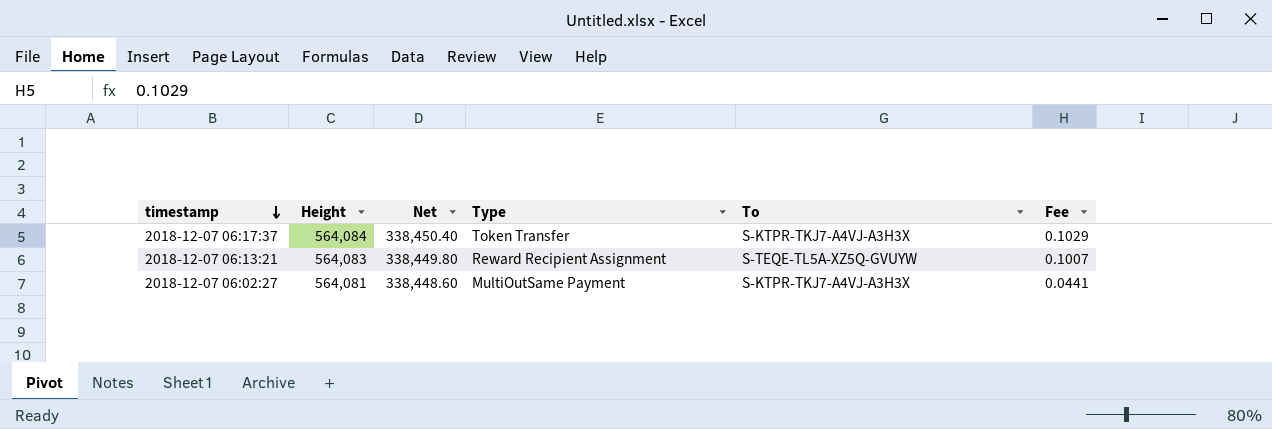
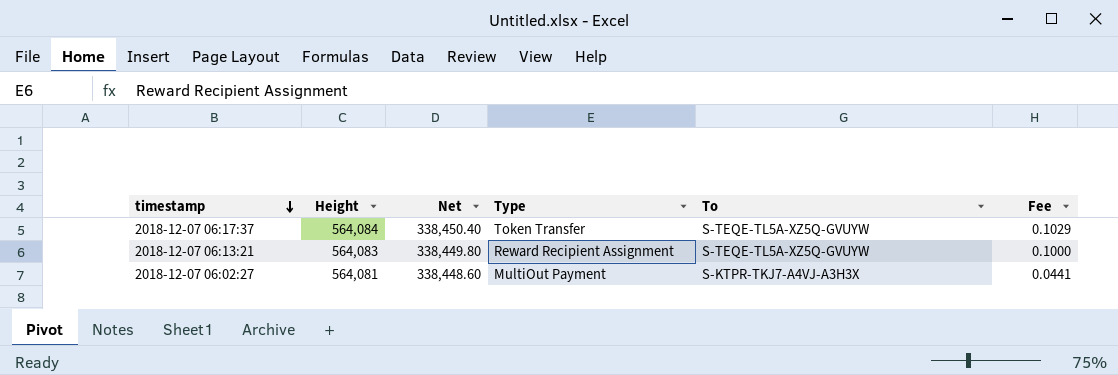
2018-12-07 06:17:37 | To: S-KTPR-TKJ7-A4VJ-A3H3X -> S-TEQE-TL5A-XZ5Q-GVUYW
2018-12-07 06:13:21 | Fee: 0.1007 -> 0.1000
2018-12-07 06:02:27 | Type: MultiOutSame Payment -> MultiOut Payment

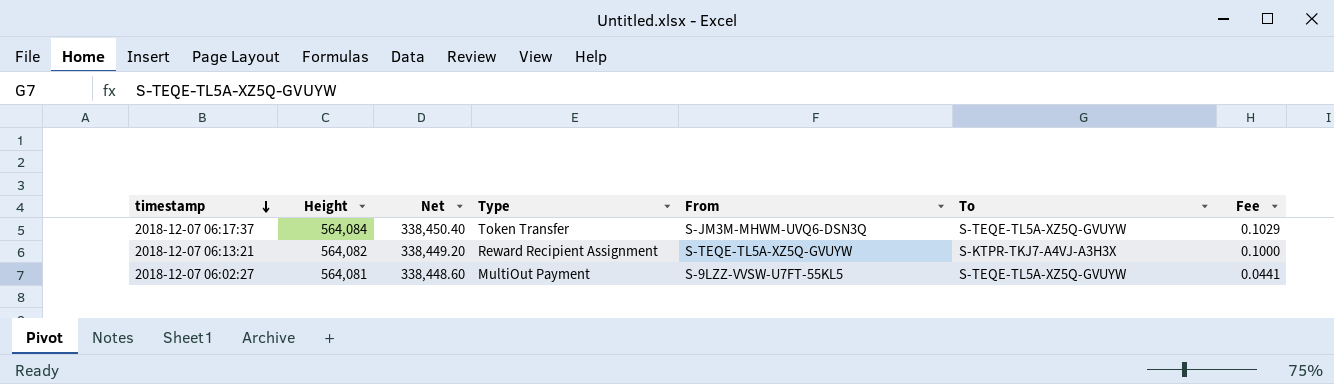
column From | position: none -> 5
2018-12-07 06:13:21 | Height: 564,083 -> 564,082
2018-12-07 06:13:21 | Net: 338,449.80 -> 338,449.20
2018-12-07 06:13:21 | To: S-TEQE-TL5A-XZ5Q-GVUYW -> S-KTPR-TKJ7-A4VJ-A3H3X
2018-12-07 06:02:27 | To: S-KTPR-TKJ7-A4VJ-A3H3X -> S-TEQE-TL5A-XZ5Q-GVUYW

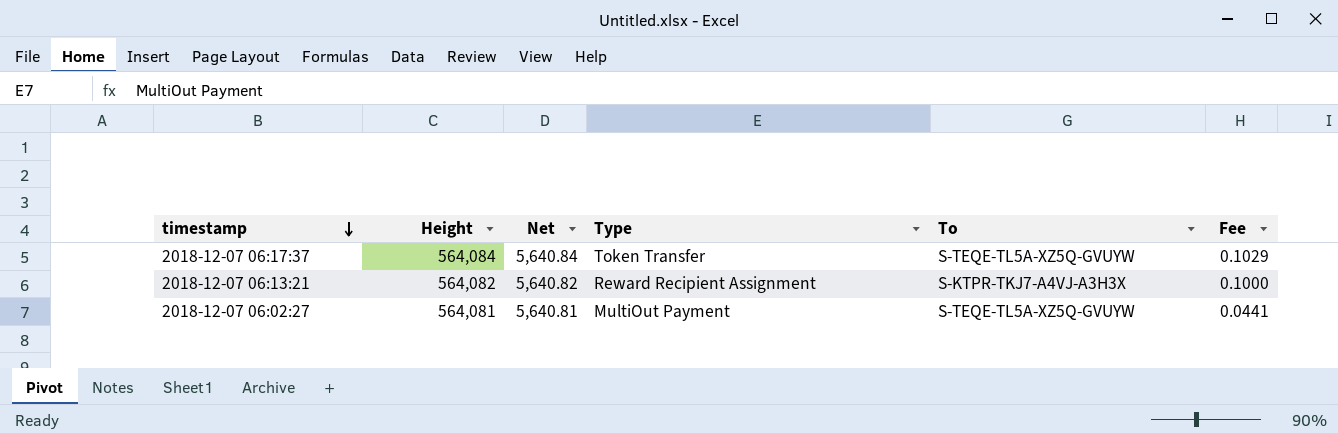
column From | position: 5 -> none
column Net | formula: [Height] * 0.6 -> [Height] * 0.01

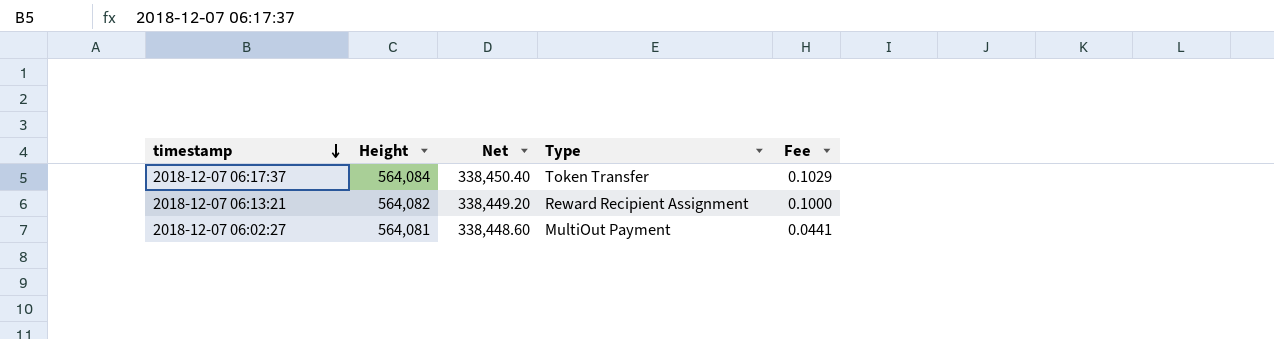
column To | position: 5 -> none
column Net | formula: [Height] * 0.01 -> [Height] * 0.6

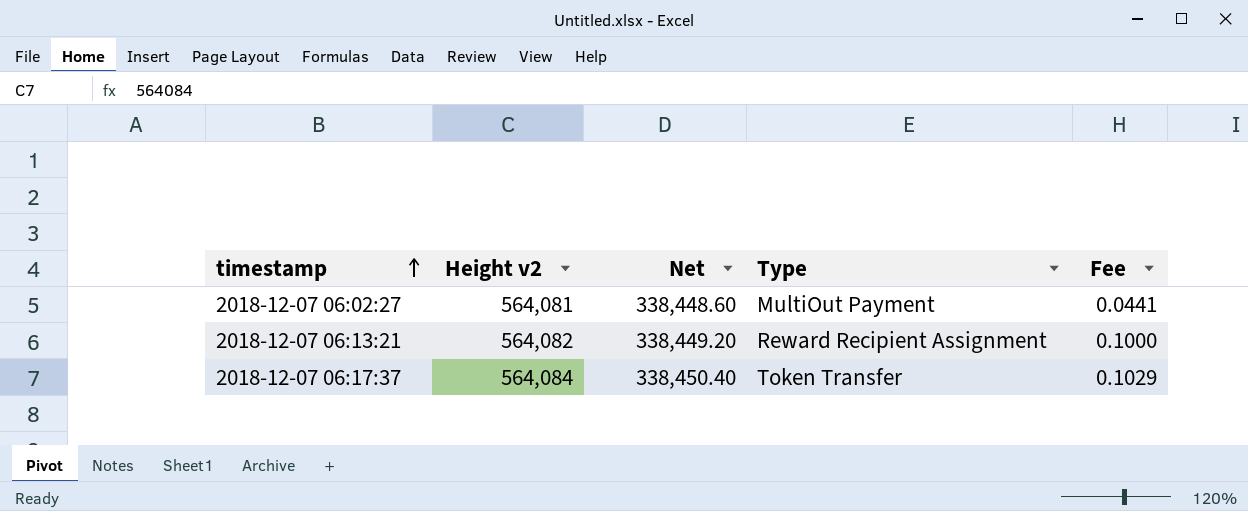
row order: timestamp descending -> timestamp ascending
column name: Height -> Height v2

